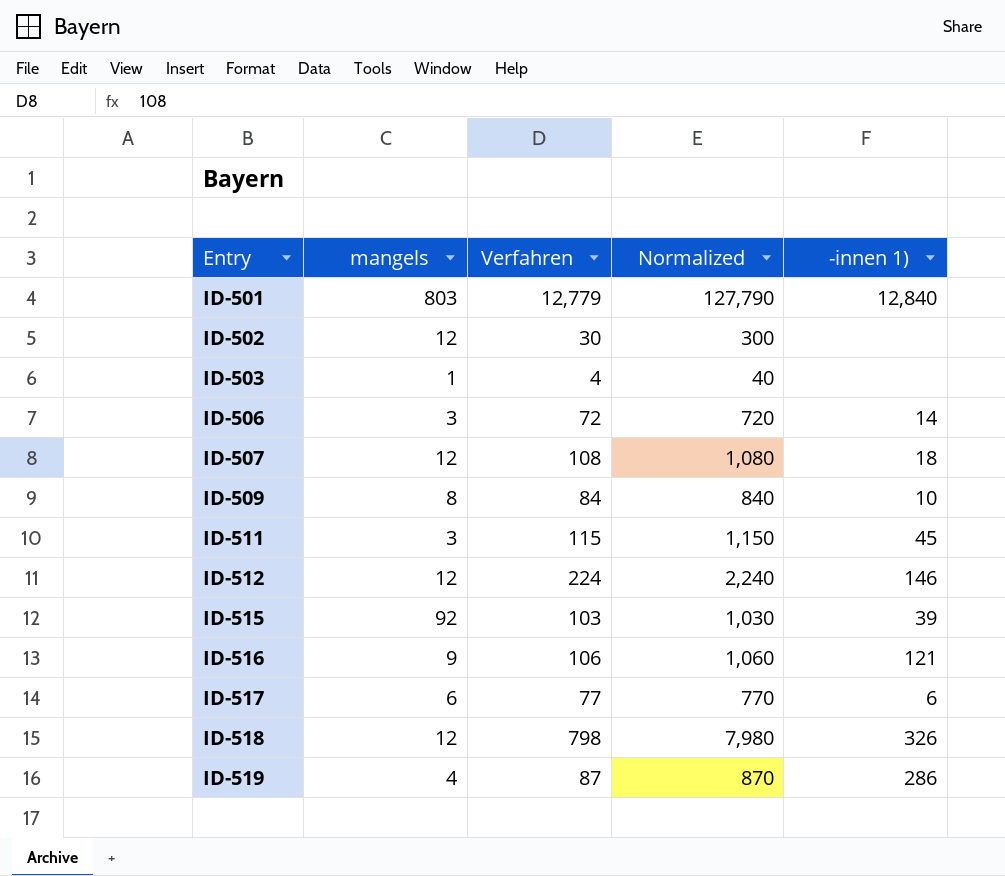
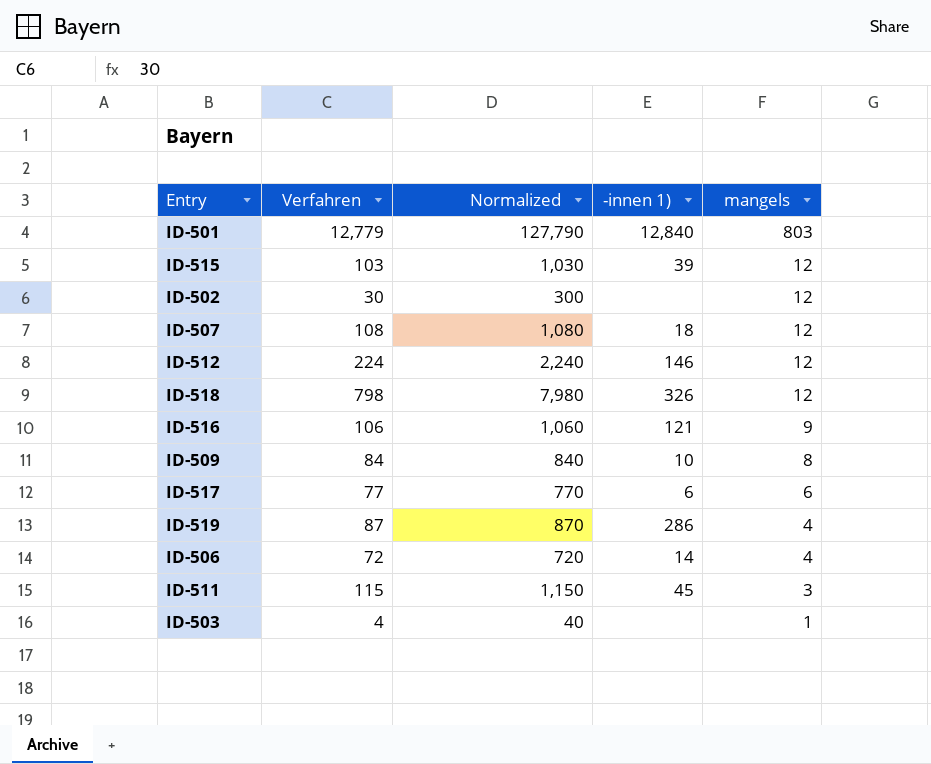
row order: Entry ascending -> mangels descending
column mangels | position: 2 -> 5
ID-515 | mangels: 92 -> 12
ID-506 | mangels: 3 -> 4

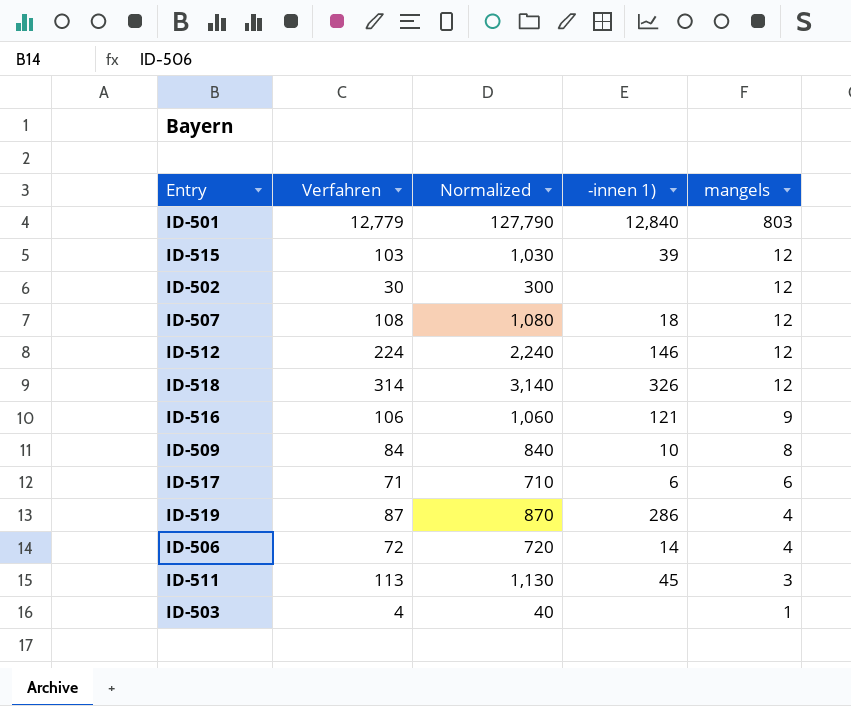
ID-518 | Verfahren: 798 -> 314
ID-518 | Normalized: 7,980 -> 3,140
ID-517 | Verfahren: 77 -> 71
ID-517 | Normalized: 770 -> 710
ID-511 | Verfahren: 115 -> 113
ID-511 | Normalized: 1,150 -> 1,130

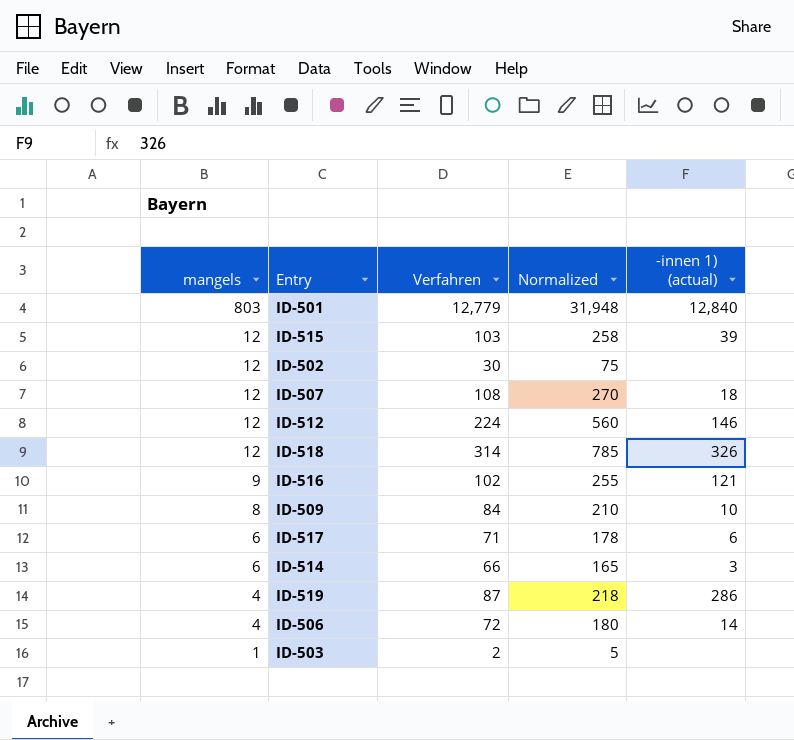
column mangels | position: 5 -> 1
column Normalized | formula: [Verfahren] * 10 -> [Verfahren] * 2.5
column name: -innen 1) -> -innen 1) (actual)
row ID-511: 113 | 1,130 | 45 | 3 -> none
ID-516 | Verfahren: 106 -> 102
row ID-514: none -> 6 | 66 | 165 | 3
ID-503 | Verfahren: 4 -> 2

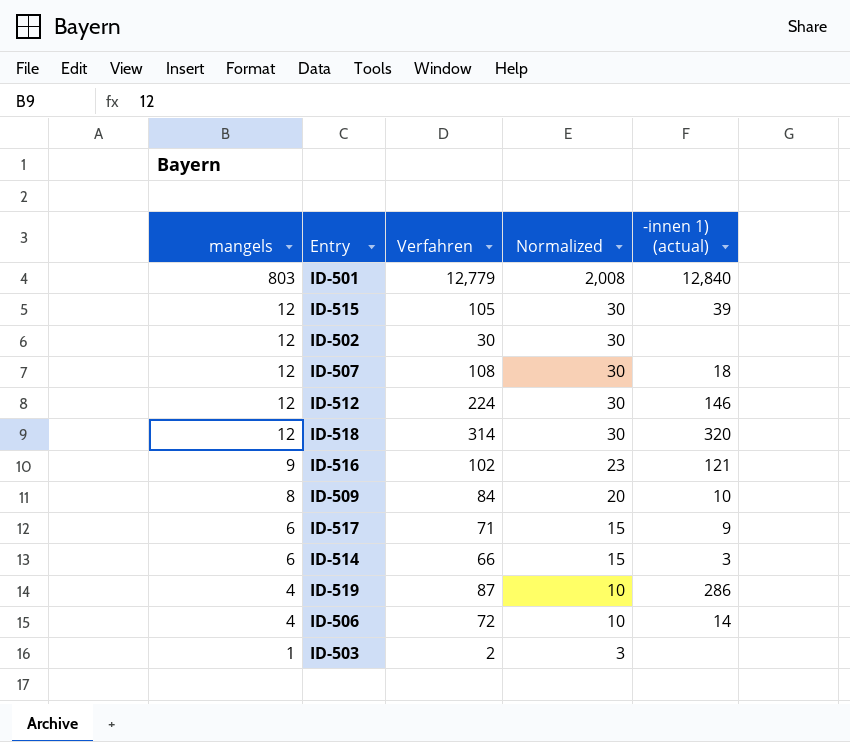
column Normalized | formula: [Verfahren] * 2.5 -> [mangels] * 2.5
ID-515 | Verfahren: 103 -> 105
ID-518 | -innen 1) (actual): 326 -> 320
ID-517 | -innen 1) (actual): 6 -> 9

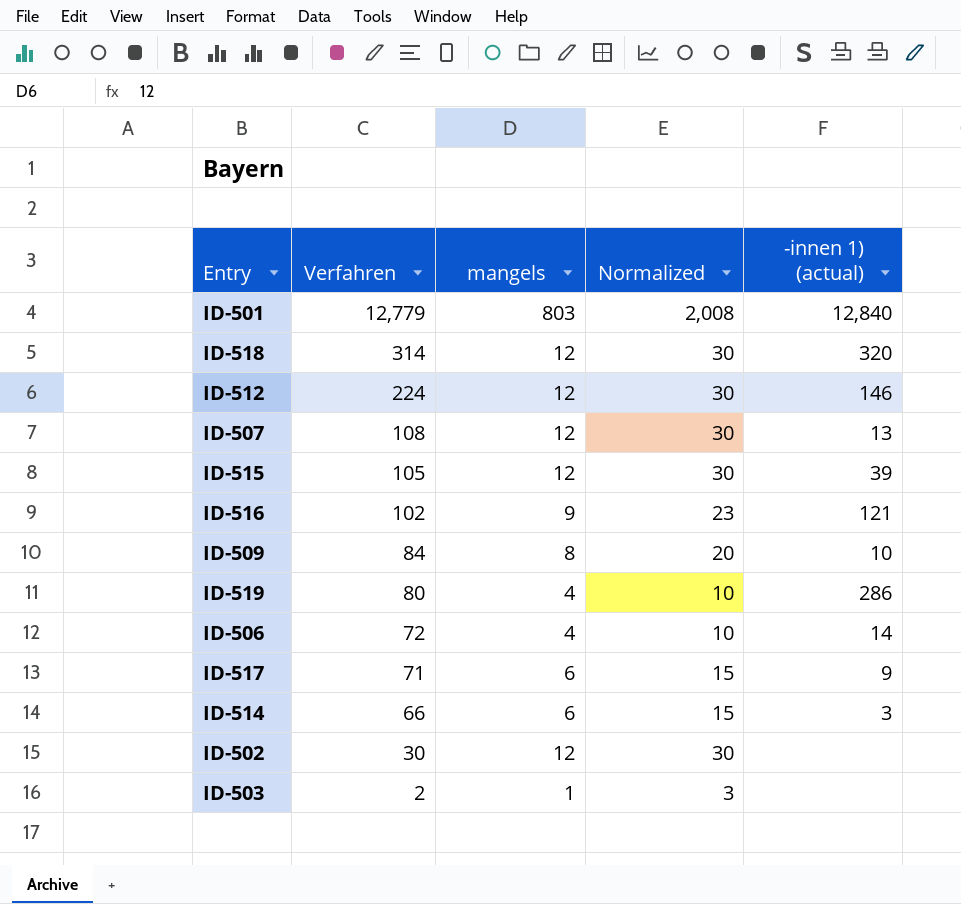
row order: mangels descending -> Verfahren descending
column mangels | position: 1 -> 3
ID-507 | -innen 1) (actual): 18 -> 13
ID-519 | Verfahren: 87 -> 80

